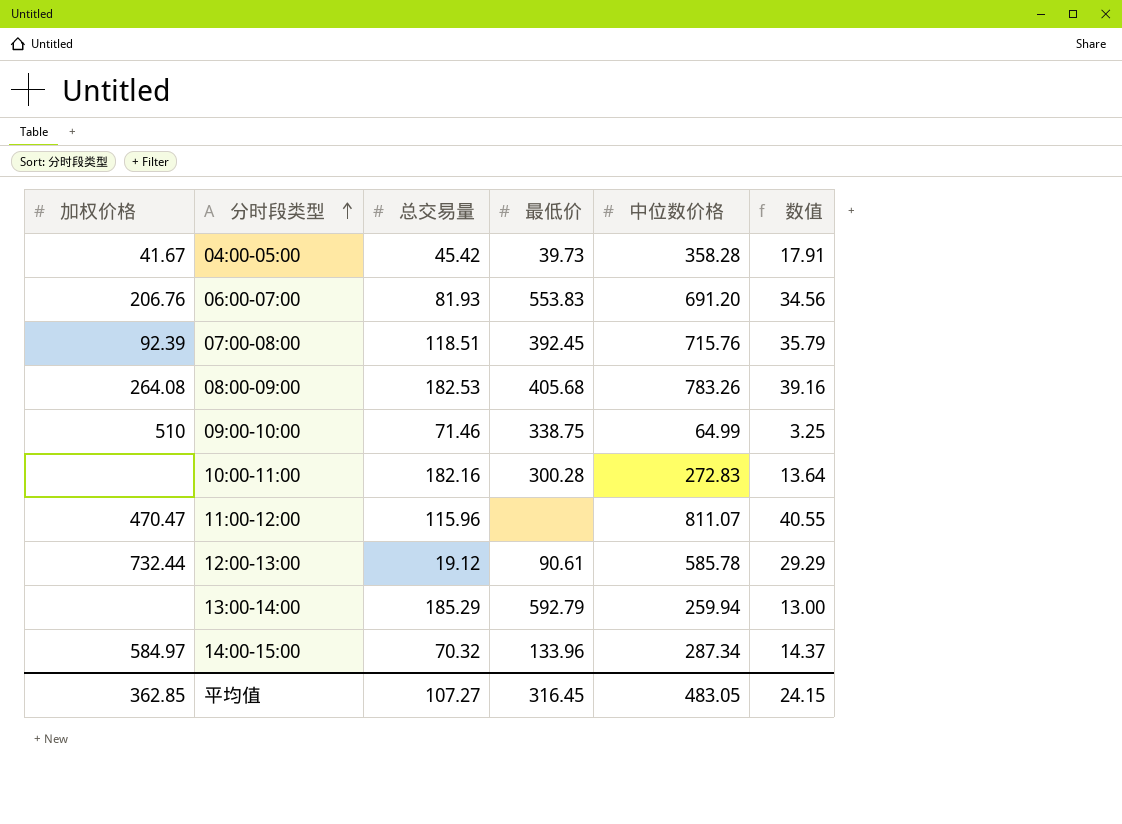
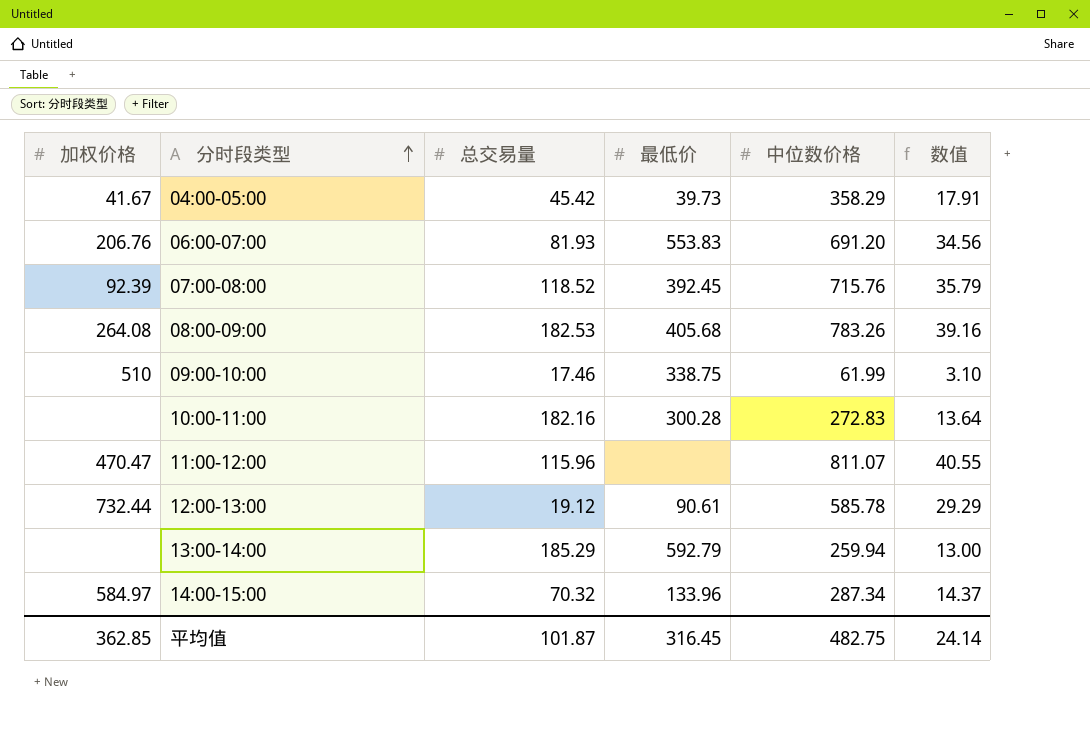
04:00-05:00 | 中位数价格: 358.28 -> 358.29
07:00-08:00 | 总交易量: 118.51 -> 118.52
09:00-10:00 | 总交易量: 71.46 -> 17.46
09:00-10:00 | 中位数价格: 64.99 -> 61.99
09:00-10:00 | 数值: 3.25 -> 3.10
平均值 | 总交易量: 107.27 -> 101.87
平均值 | 中位数价格: 483.05 -> 482.75
平均值 | 数值: 24.15 -> 24.14

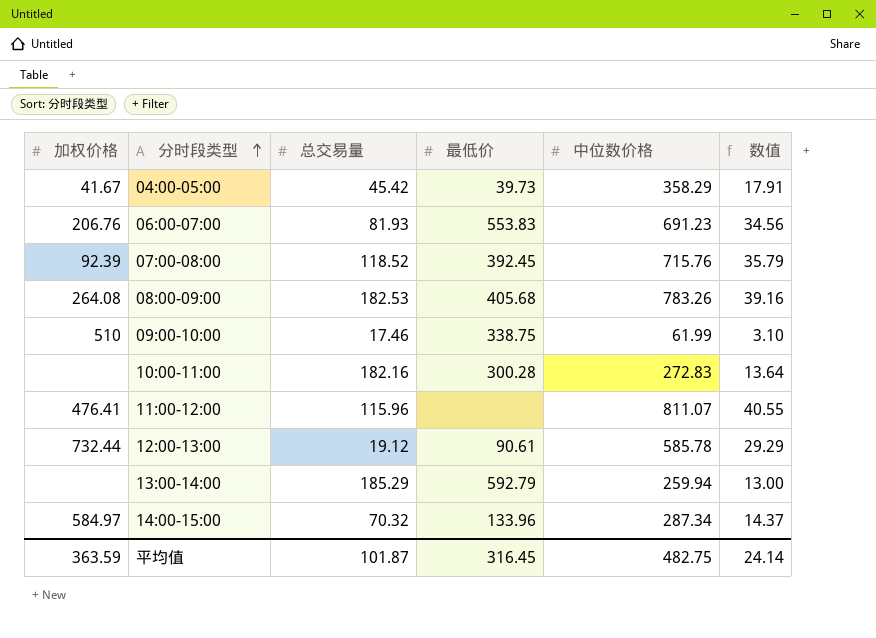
06:00-07:00 | 中位数价格: 691.20 -> 691.23
11:00-12:00 | 加权价格: 470.47 -> 476.41
平均值 | 加权价格: 362.85 -> 363.59

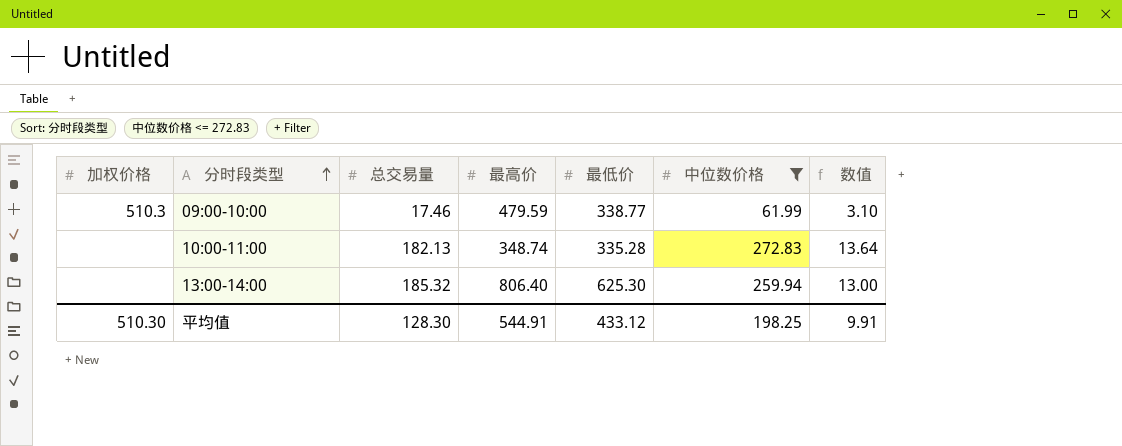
filter: none -> 中位数价格 <= 272.83
column 最高价 | position: none -> 4
09:00-10:00 | 加权价格: 510 -> 510.3
09:00-10:00 | 最低价: 338.75 -> 338.77
10:00-11:00 | 总交易量: 182.16 -> 182.13
10:00-11:00 | 最低价: 300.28 -> 335.28
13:00-14:00 | 总交易量: 185.29 -> 185.32
13:00-14:00 | 最低价: 592.79 -> 625.30
平均值 | 加权价格: 363.59 -> 510.30
平均值 | 总交易量: 101.87 -> 128.30
平均值 | 最低价: 316.45 -> 433.12
平均值 | 中位数价格: 482.75 -> 198.25
平均值 | 数值: 24.14 -> 9.91

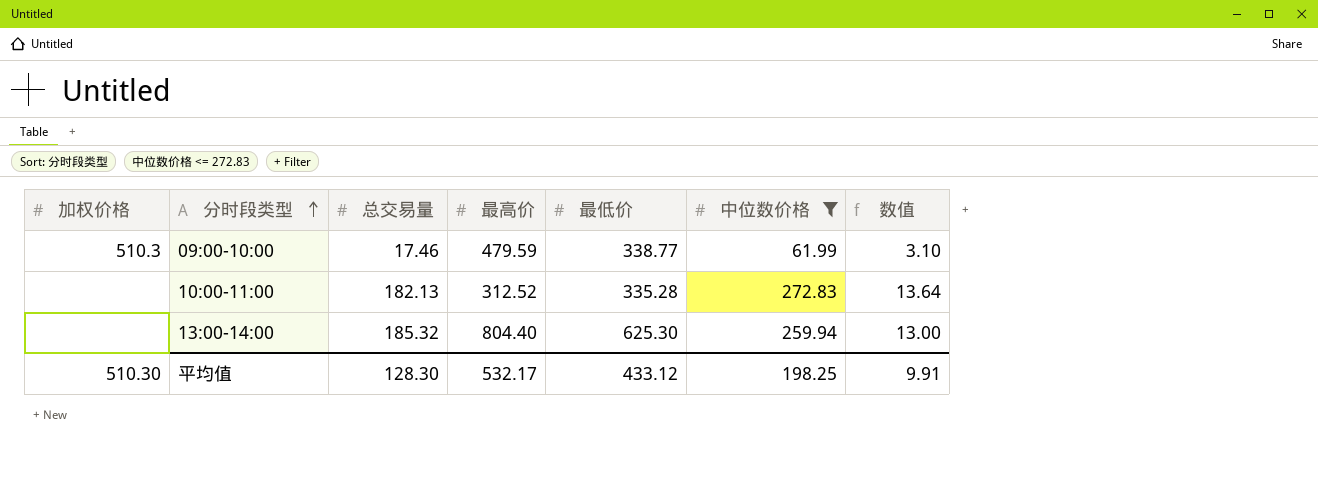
10:00-11:00 | 最高价: 348.74 -> 312.52
13:00-14:00 | 最高价: 806.40 -> 804.40
平均值 | 最高价: 544.91 -> 532.17

